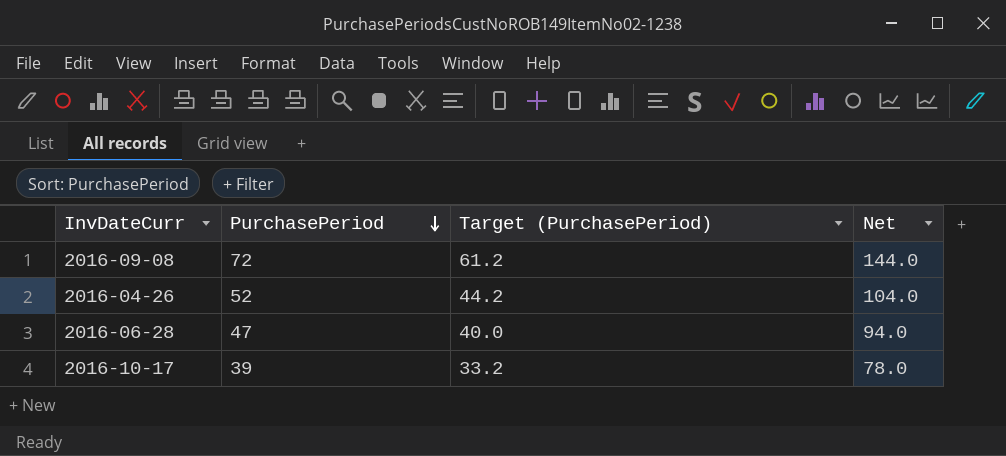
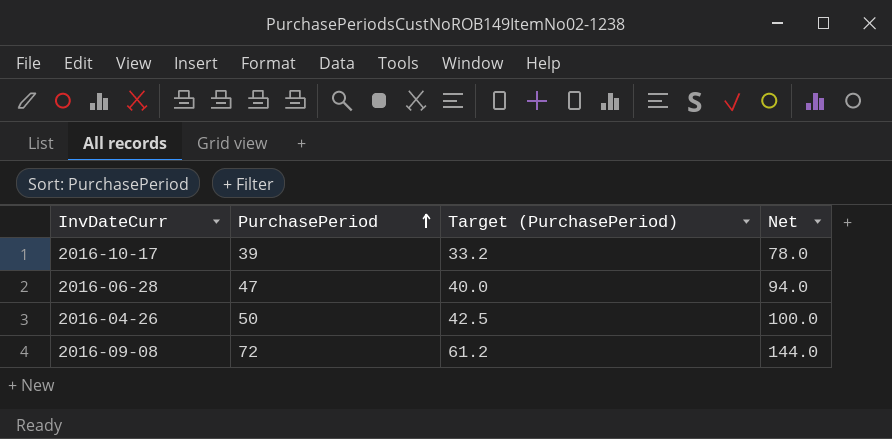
row order: PurchasePeriod descending -> PurchasePeriod ascending
2016-04-26 | PurchasePeriod: 52 -> 50
2016-04-26 | Target (PurchasePeriod): 44.2 -> 42.5
2016-04-26 | Net: 104.0 -> 100.0

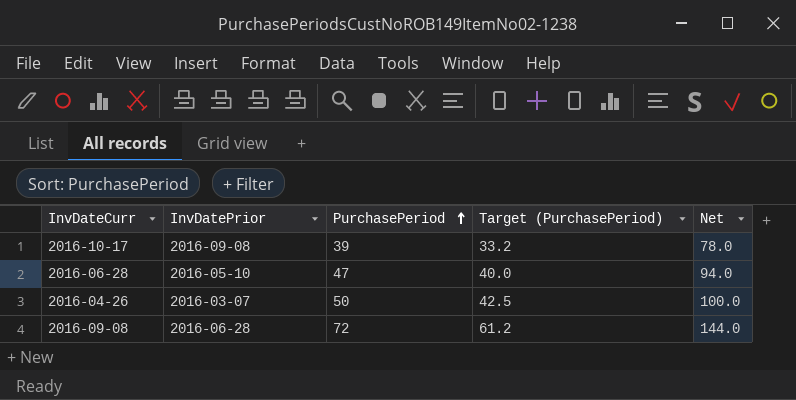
column InvDatePrior | position: none -> 2

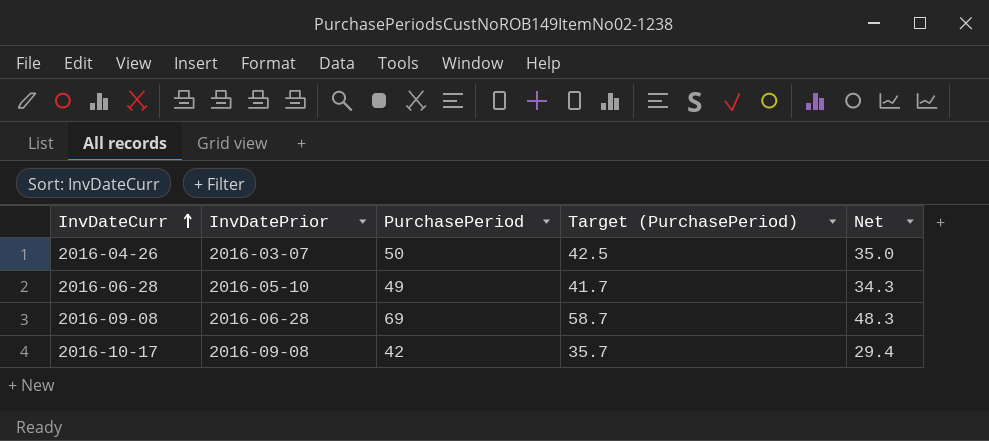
row order: PurchasePeriod ascending -> InvDateCurr ascending
column Net | formula: [PurchasePeriod] * 2 -> [PurchasePeriod] * 0.7
2016-06-28 | PurchasePeriod: 47 -> 49
2016-06-28 | Target (PurchasePeriod): 40.0 -> 41.7
2016-09-08 | PurchasePeriod: 72 -> 69
2016-09-08 | Target (PurchasePeriod): 61.2 -> 58.7
2016-10-17 | PurchasePeriod: 39 -> 42
2016-10-17 | Target (PurchasePeriod): 33.2 -> 35.7

